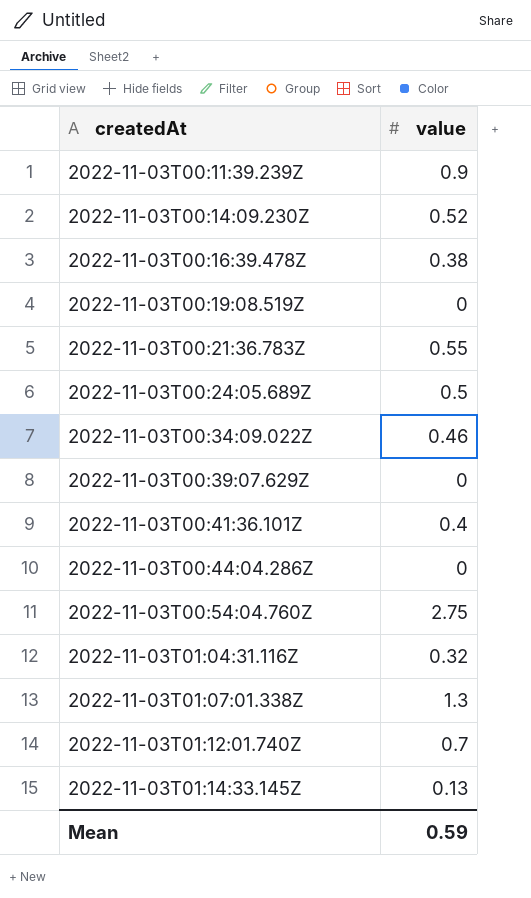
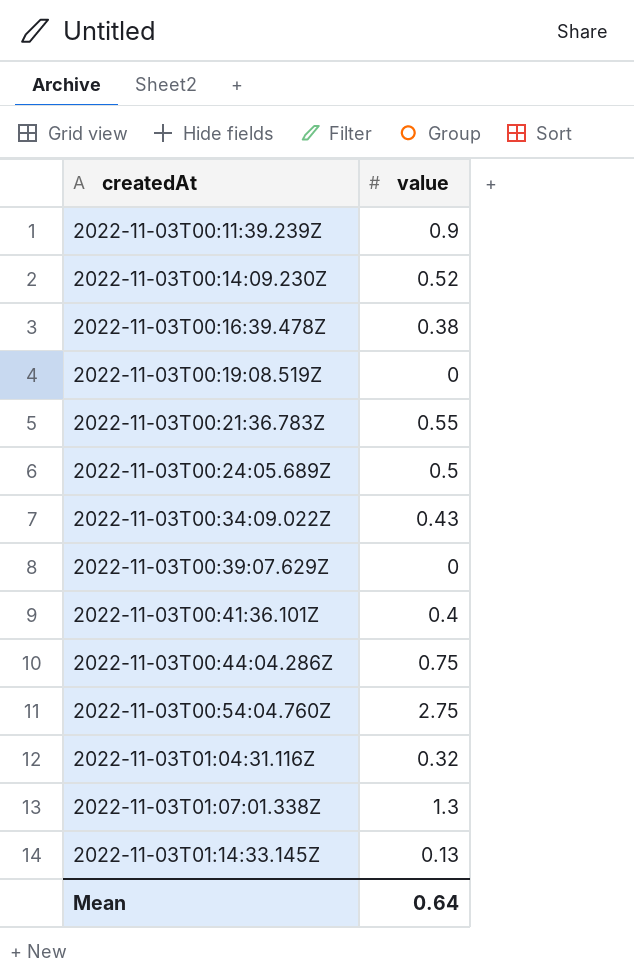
row 2022-11-03T01:12:01.740Z: 0.7 -> none
2022-11-03T00:34:09.022Z | value: 0.46 -> 0.43
2022-11-03T00:44:04.286Z | value: 0 -> 0.75
Mean | value: 0.59 -> 0.64

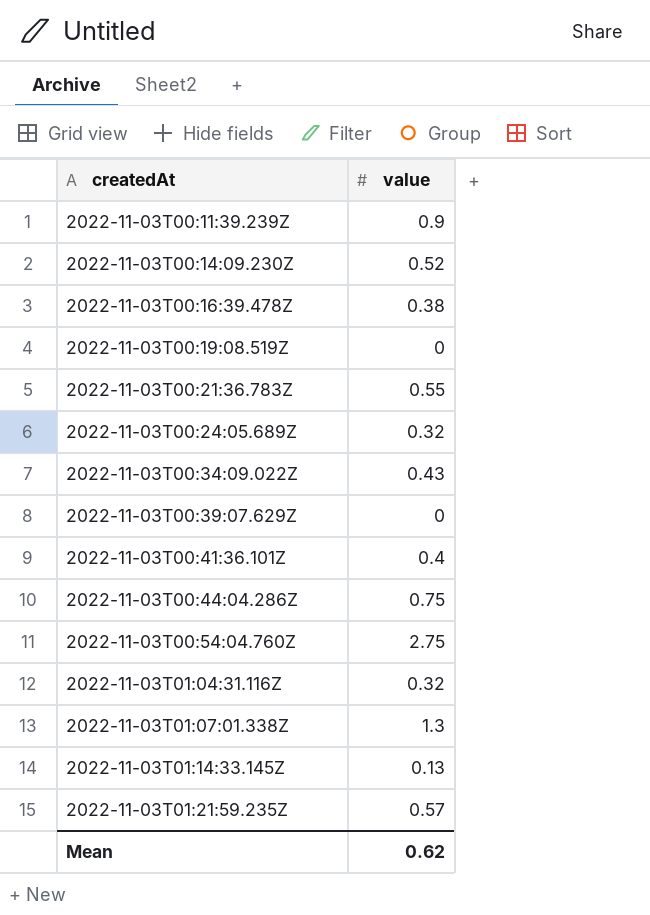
2022-11-03T00:24:05.689Z | value: 0.5 -> 0.32
row 2022-11-03T01:21:59.235Z: none -> 0.57
Mean | value: 0.64 -> 0.62

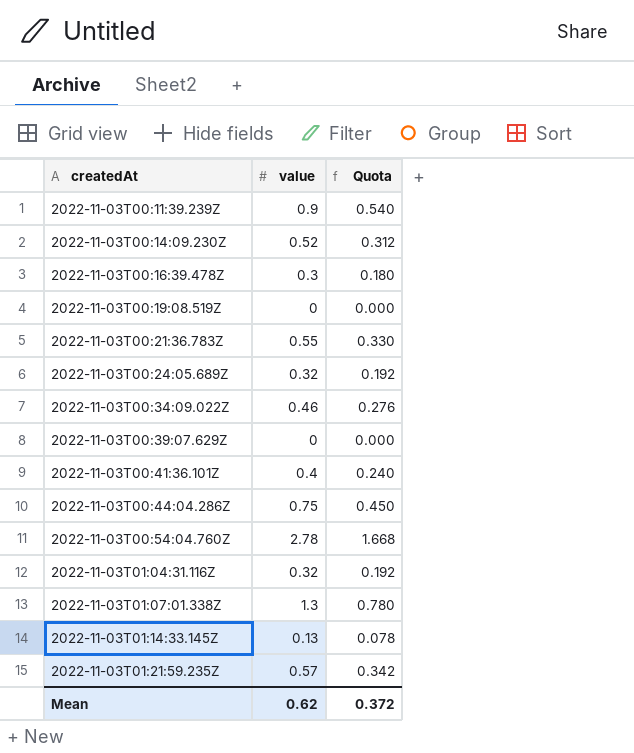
column Quota | formula: none -> [value] * 0.6
2022-11-03T00:16:39.478Z | value: 0.38 -> 0.3
2022-11-03T00:34:09.022Z | value: 0.43 -> 0.46
2022-11-03T00:54:04.760Z | value: 2.75 -> 2.78

